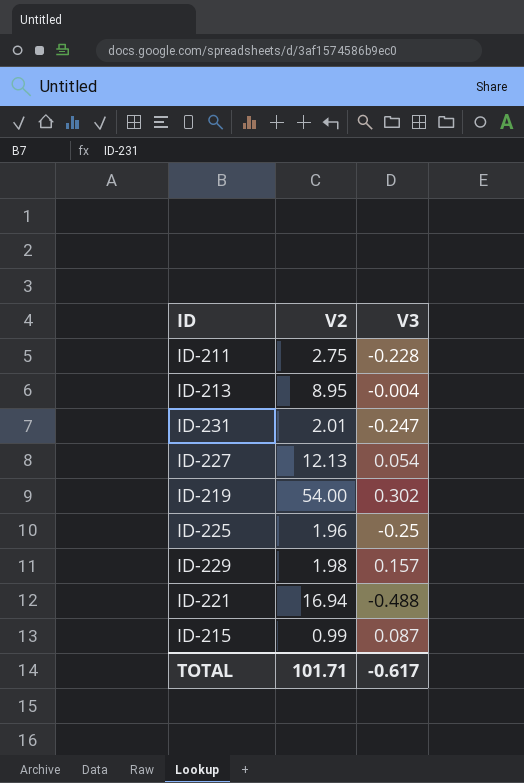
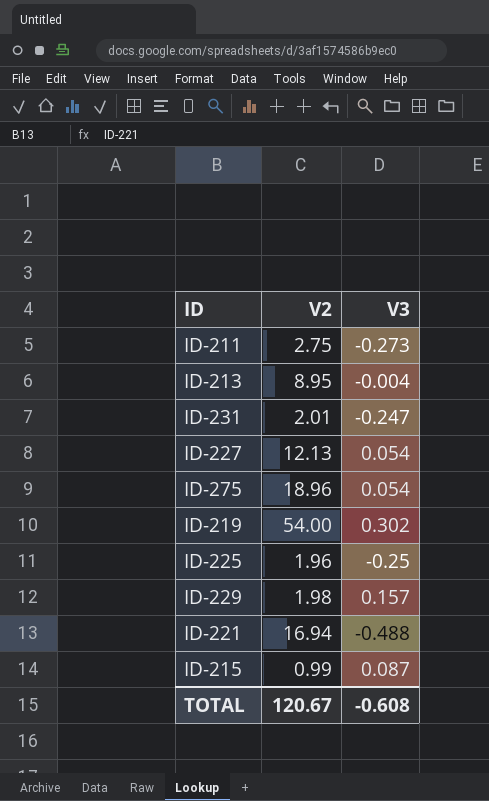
ID-211 | V3: -0.228 -> -0.273
row ID-275: none -> 18.96 | 0.054
TOTAL | V2: 101.71 -> 120.67
TOTAL | V3: -0.617 -> -0.608

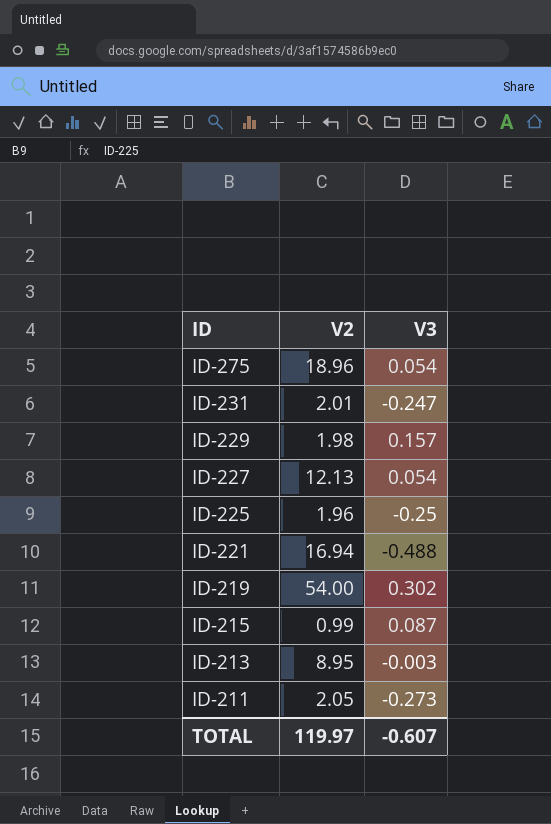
row order: none -> ID descending
ID-213 | V3: -0.004 -> -0.003
ID-211 | V2: 2.75 -> 2.05
TOTAL | V2: 120.67 -> 119.97
TOTAL | V3: -0.608 -> -0.607

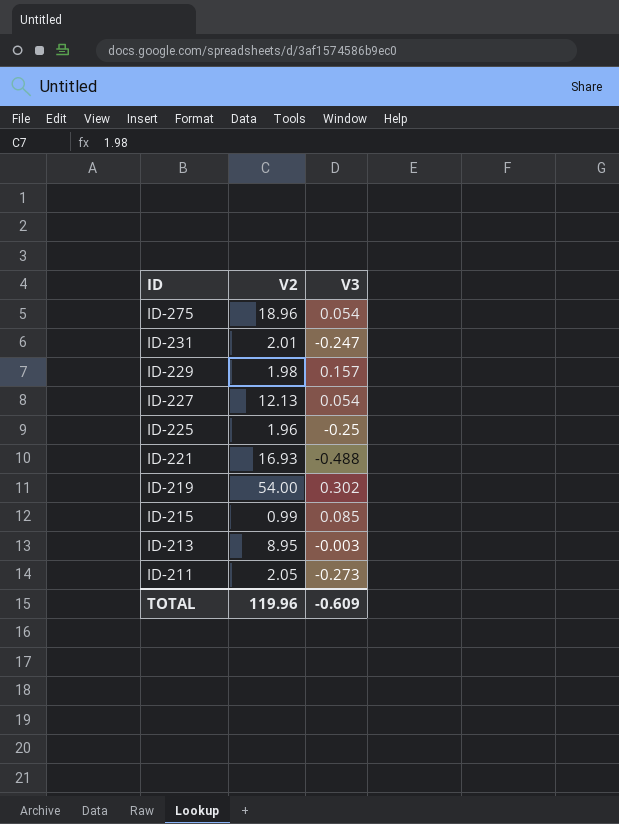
ID-221 | V2: 16.94 -> 16.93
ID-215 | V3: 0.087 -> 0.085
TOTAL | V2: 119.97 -> 119.96
TOTAL | V3: -0.607 -> -0.609

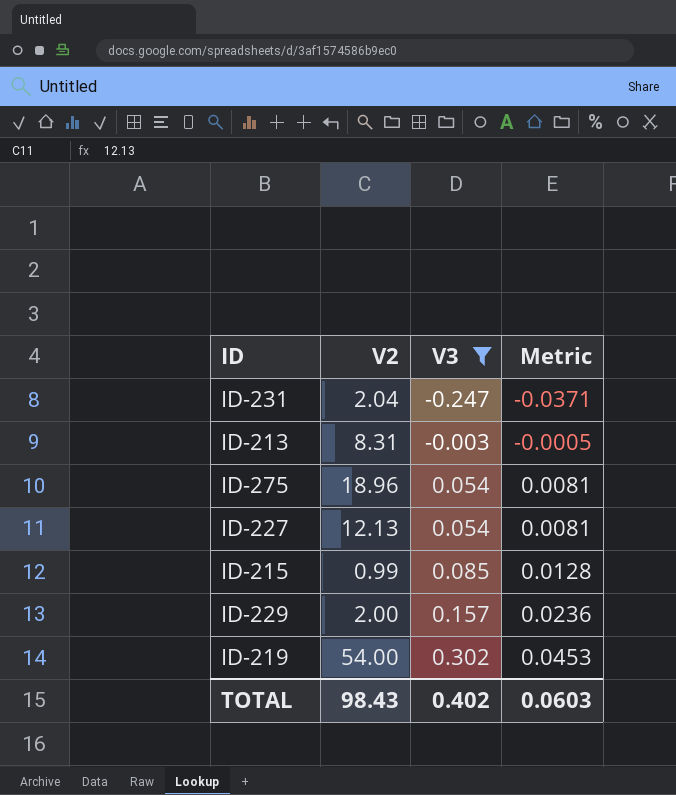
filter: none -> V3 >= -0.247
row order: ID descending -> V3 ascending
column Metric | formula: none -> [V3] * 0.15
ID-231 | V2: 2.01 -> 2.04
ID-213 | V2: 8.95 -> 8.31
ID-229 | V2: 1.98 -> 2.00
TOTAL | V2: 119.96 -> 98.43
TOTAL | V3: -0.609 -> 0.402

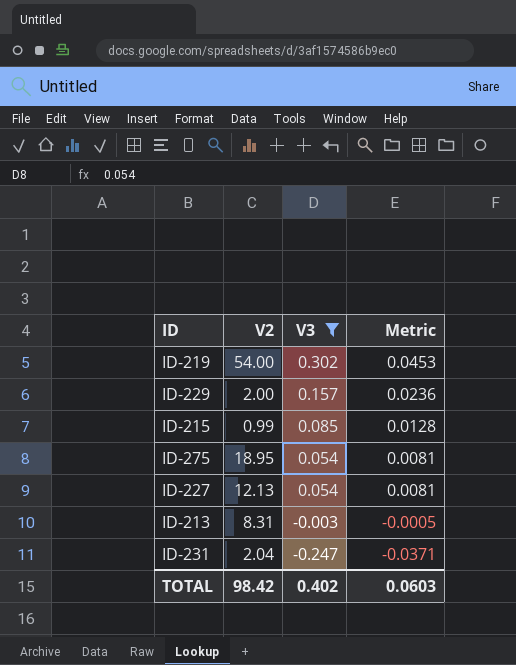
row order: V3 ascending -> V3 descending
ID-275 | V2: 18.96 -> 18.95
TOTAL | V2: 98.43 -> 98.42

